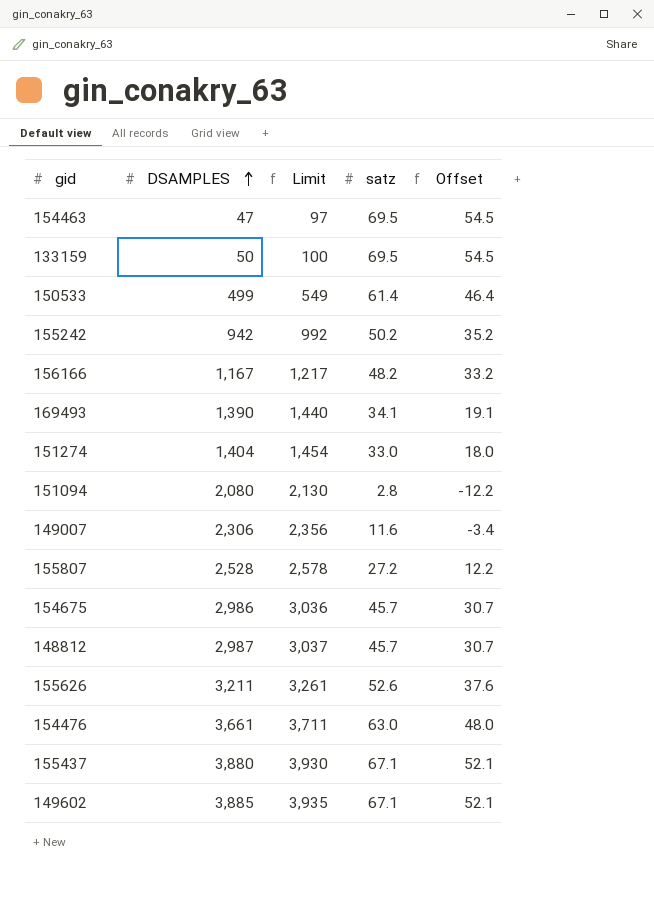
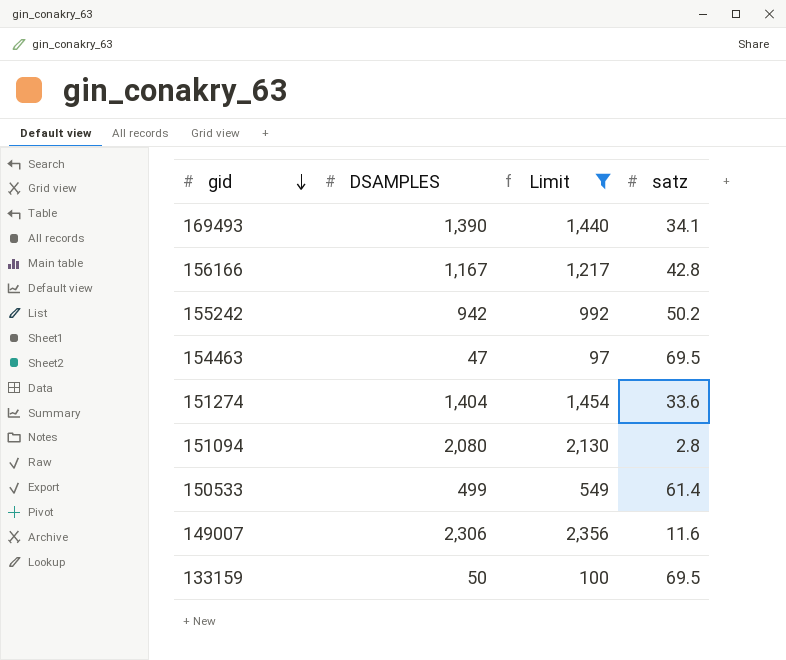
filter: none -> Limit <= 2,356
row order: DSAMPLES ascending -> gid descending
column Offset | formula: [satz] - 15 -> none
156166 | satz: 48.2 -> 42.8
151274 | satz: 33.0 -> 33.6

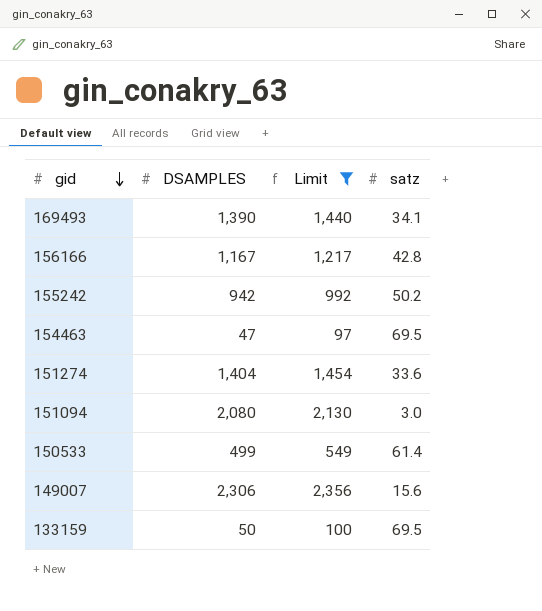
151094 | satz: 2.8 -> 3.0
149007 | satz: 11.6 -> 15.6

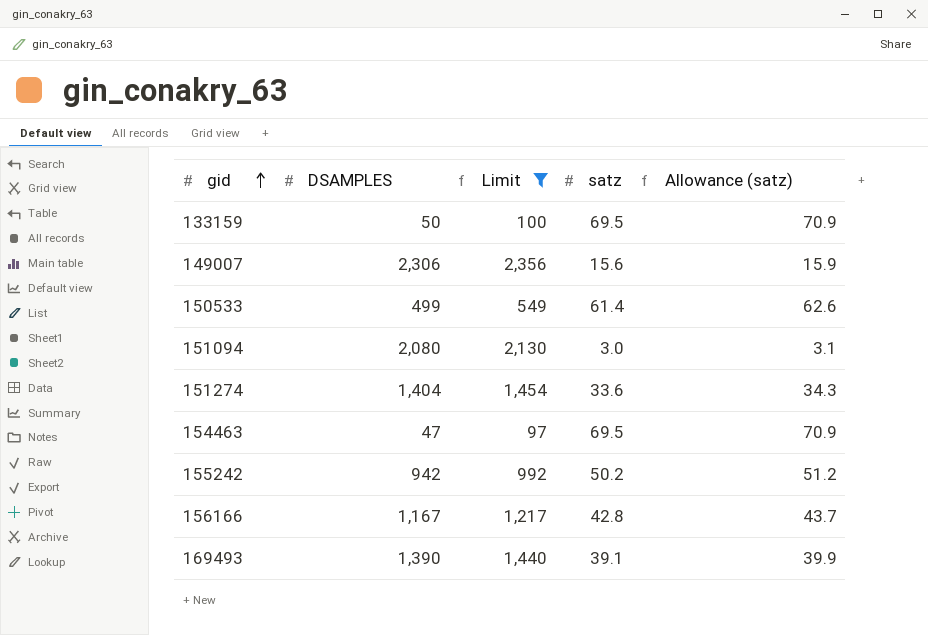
row order: gid descending -> gid ascending
column Allowance (satz) | formula: none -> [satz] * 1.02
169493 | satz: 34.1 -> 39.1

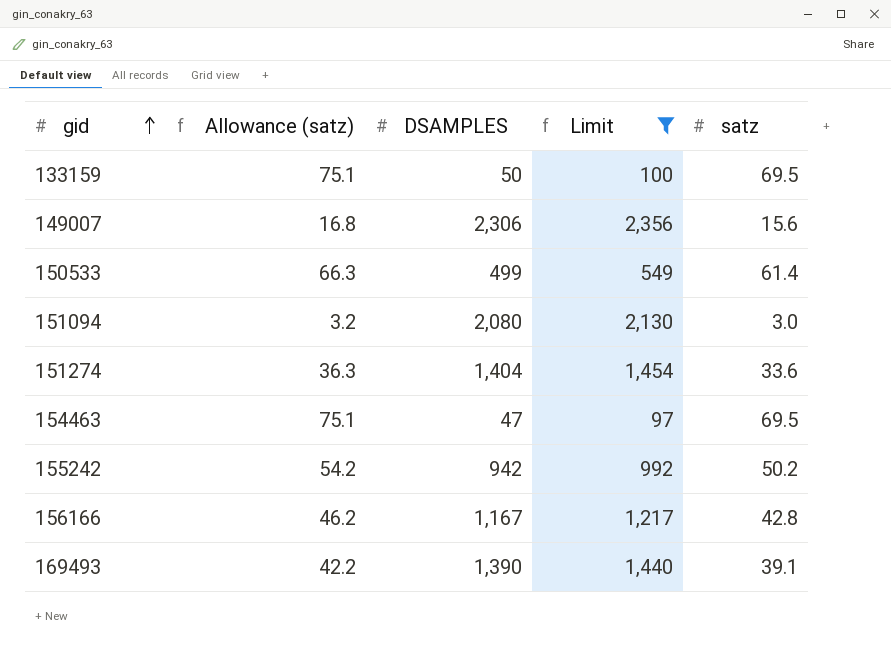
column Allowance (satz) | formula: [satz] * 1.02 -> [satz] * 1.08
column Allowance (satz) | position: 5 -> 2

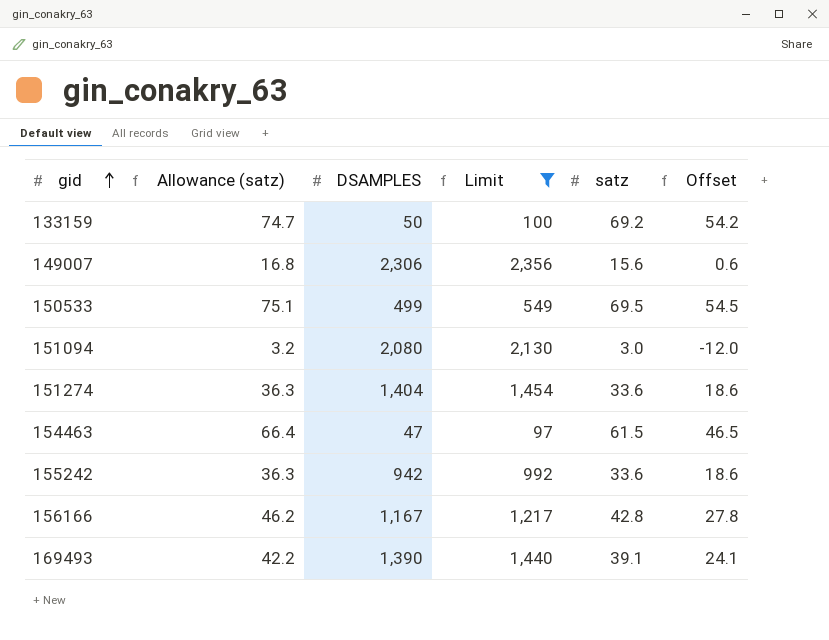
column Offset | formula: none -> [satz] - 15
133159 | Allowance (satz): 75.1 -> 74.7
133159 | satz: 69.5 -> 69.2
150533 | Allowance (satz): 66.3 -> 75.1
150533 | satz: 61.4 -> 69.5
154463 | Allowance (satz): 75.1 -> 66.4
154463 | satz: 69.5 -> 61.5
155242 | Allowance (satz): 54.2 -> 36.3
155242 | satz: 50.2 -> 33.6

